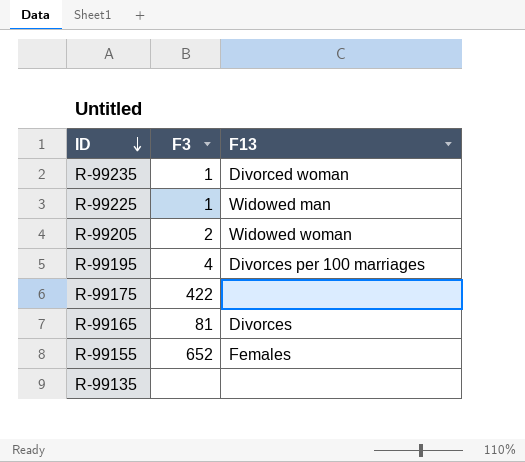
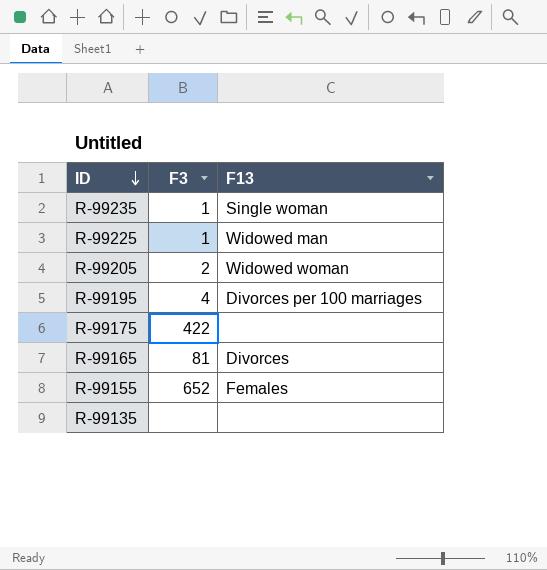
R-99235 | F13: Divorced woman -> Single woman

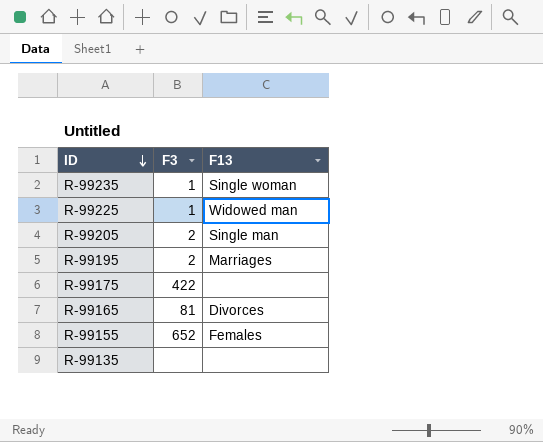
R-99205 | F13: Widowed woman -> Single man
R-99195 | F3: 4 -> 2
R-99195 | F13: Divorces per 100 marriages -> Marriages

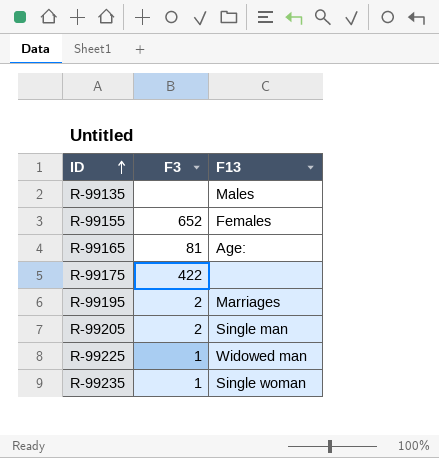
row order: ID descending -> ID ascending
R-99135 | F13: none -> Males
R-99165 | F13: Divorces -> Age:

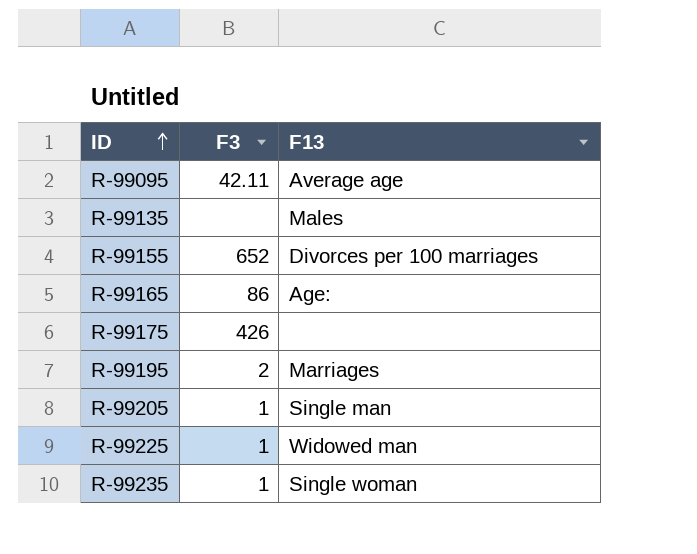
row R-99095: none -> 42.11 | Average age
R-99155 | F13: Females -> Divorces per 100 marriages
R-99165 | F3: 81 -> 86
R-99175 | F3: 422 -> 426
R-99205 | F3: 2 -> 1

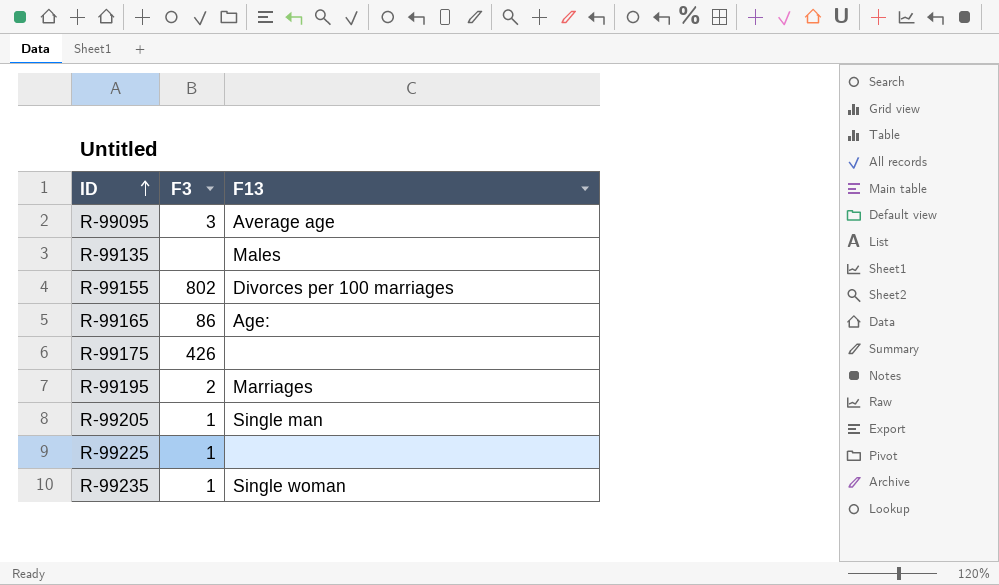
R-99095 | F3: 42.11 -> 3
R-99155 | F3: 652 -> 802
R-99225 | F13: Widowed man -> none

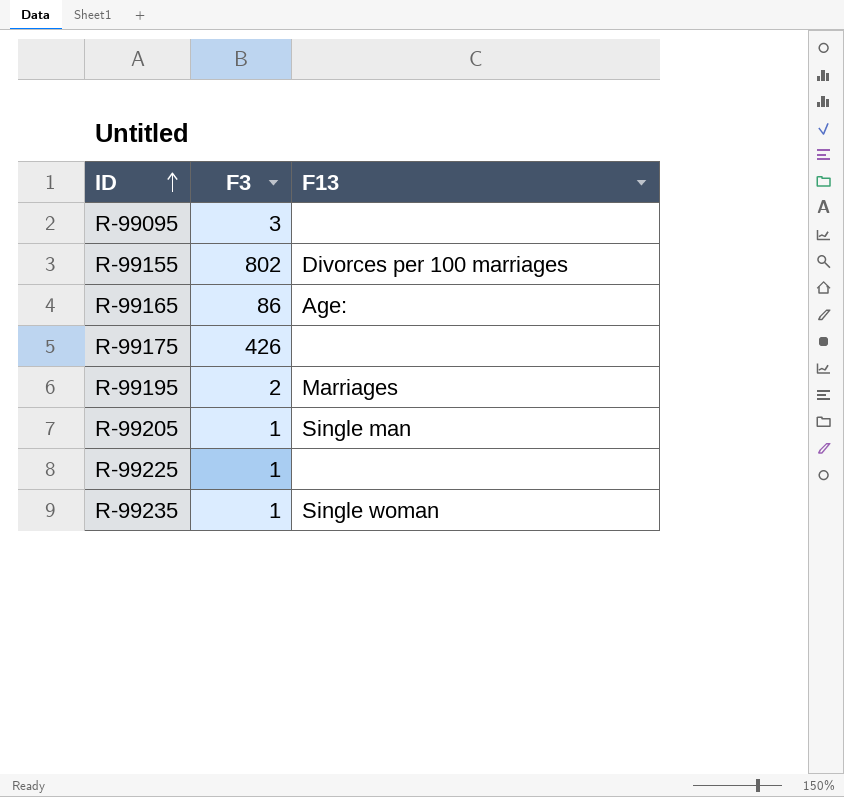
row R-99135: none | Males -> none
R-99095 | F13: Average age -> none

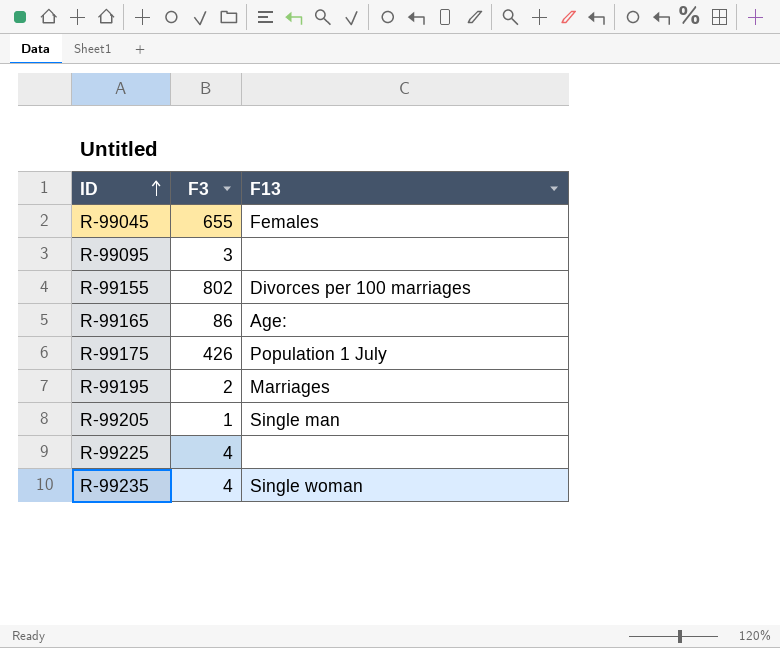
row R-99045: none -> 655 | Females
R-99175 | F13: none -> Population 1 July
R-99225 | F3: 1 -> 4
R-99235 | F3: 1 -> 4

